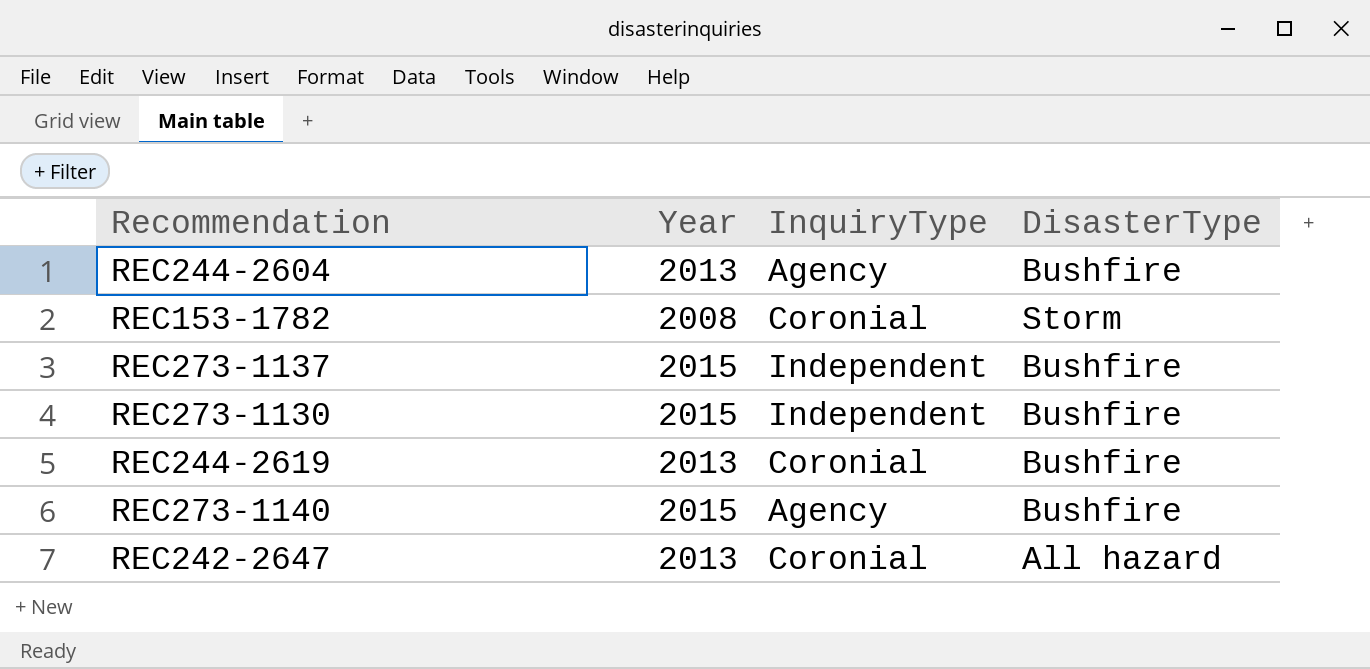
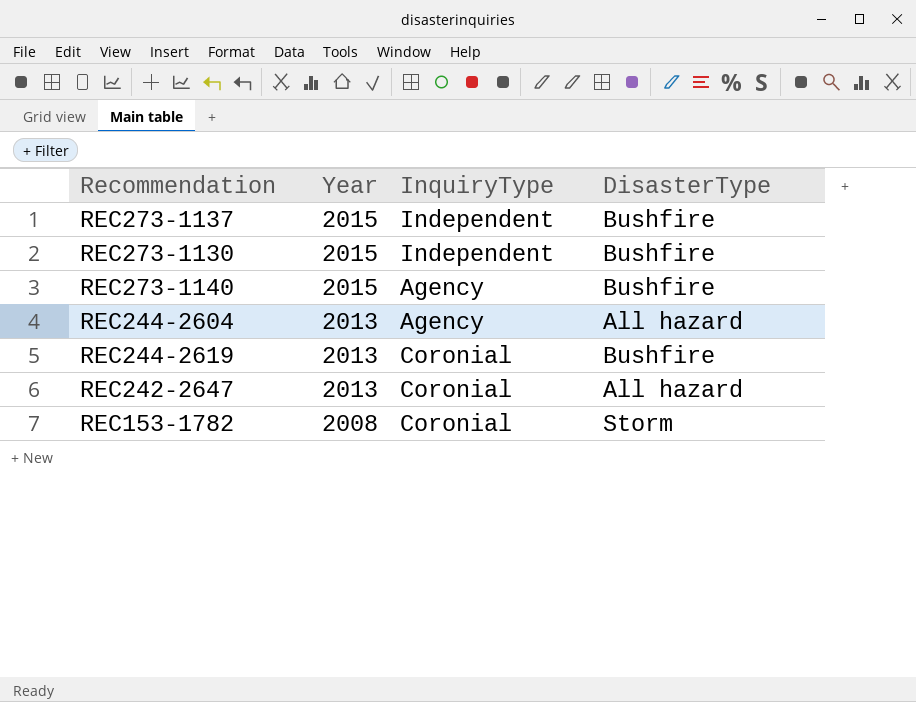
row order: none -> Year descending
REC244-2604 | DisasterType: Bushfire -> All hazard

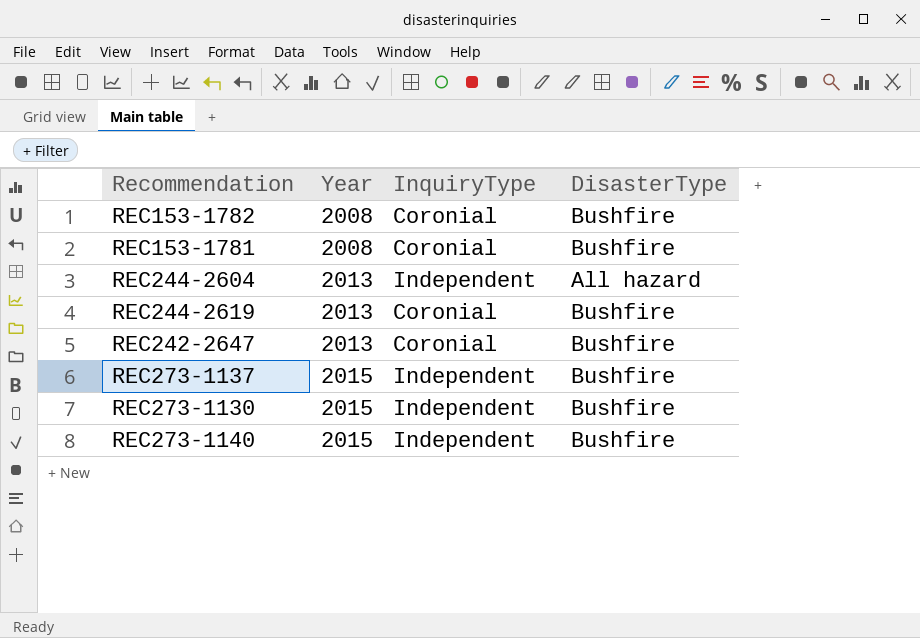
row order: Year descending -> Year ascending
REC153-1782 | DisasterType: Storm -> Bushfire
row REC153-1781: none -> 2008 | Coronial | Bushfire
REC244-2604 | InquiryType: Agency -> Independent
REC242-2647 | DisasterType: All hazard -> Bushfire
REC273-1140 | InquiryType: Agency -> Independent

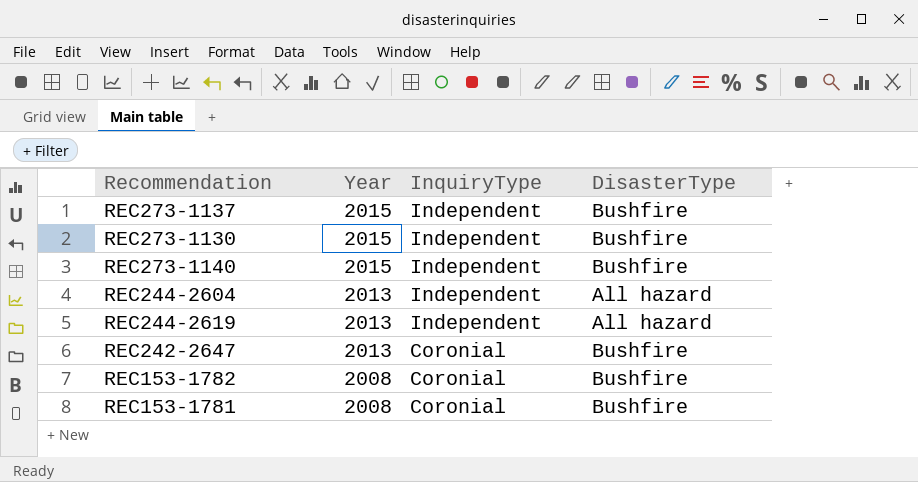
row order: Year ascending -> Year descending
REC244-2619 | InquiryType: Coronial -> Independent
REC244-2619 | DisasterType: Bushfire -> All hazard

